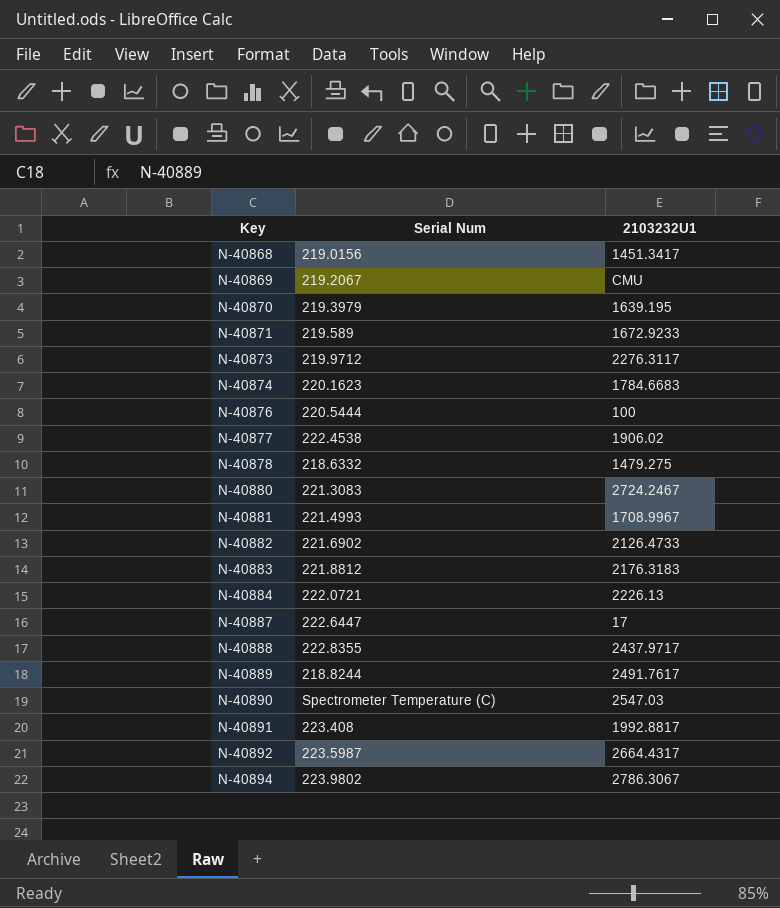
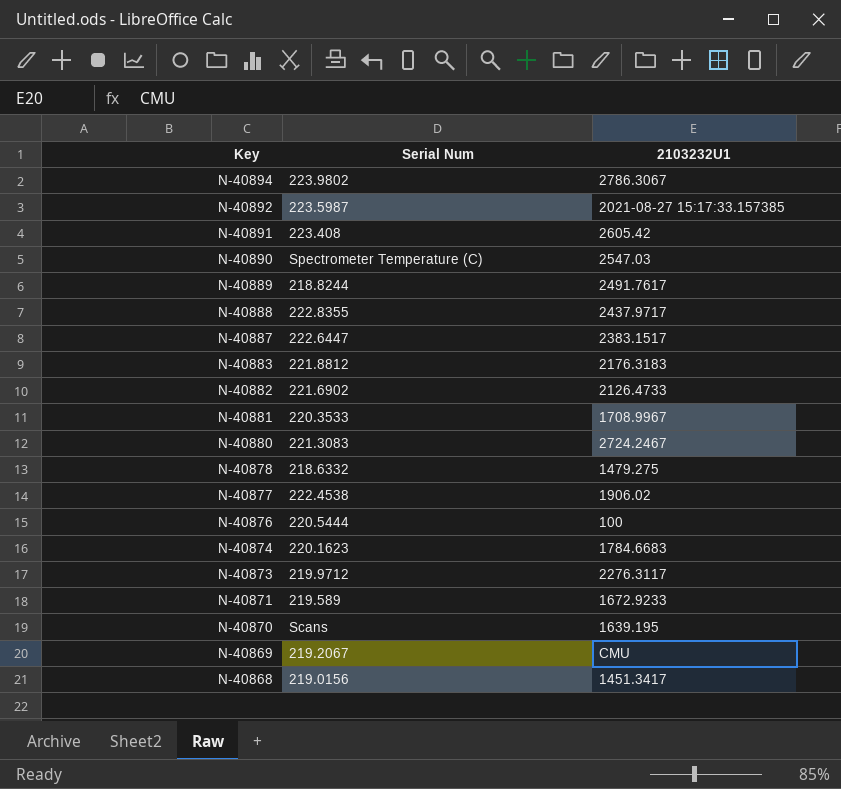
row order: Key ascending -> Key descending
row N-40884: 222.0721 | 2226.13 -> none
N-40892 | 2103232U1: 2664.4317 -> 2021-08-27 15:17:33.157385
N-40891 | 2103232U1: 1992.8817 -> 2605.42
N-40887 | 2103232U1: 17 -> 2383.1517
N-40881 | Serial Num: 221.4993 -> 220.3533
N-40870 | Serial Num: 219.3979 -> Scans

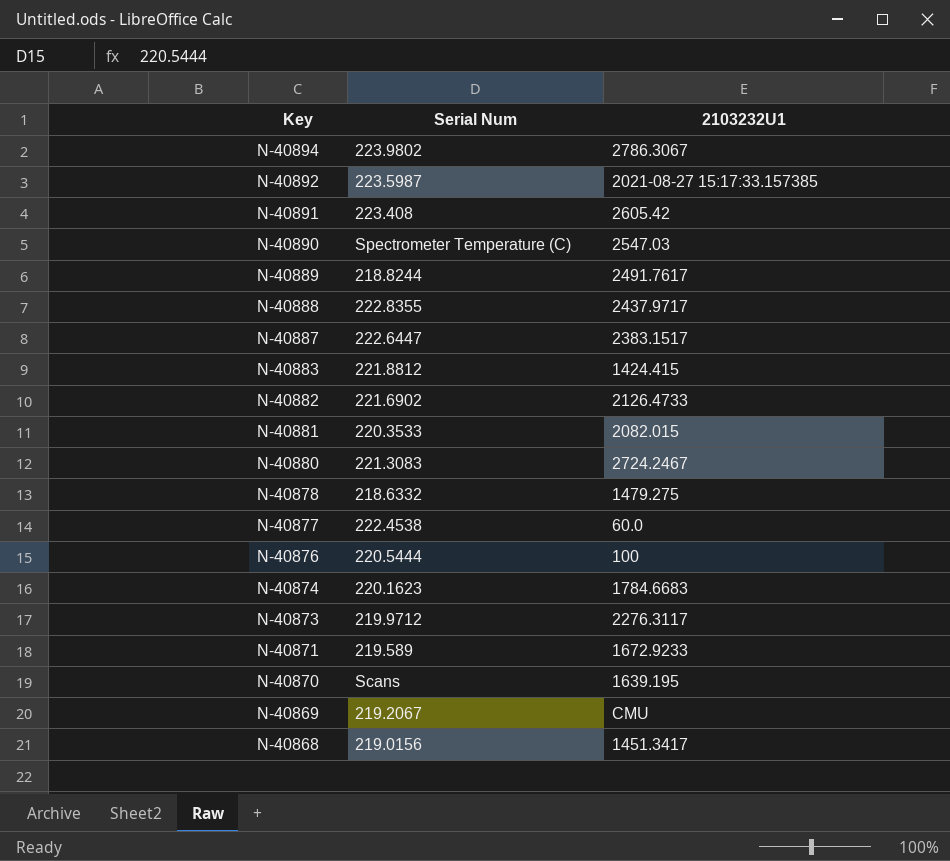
N-40883 | 2103232U1: 2176.3183 -> 1424.415
N-40881 | 2103232U1: 1708.9967 -> 2082.015
N-40877 | 2103232U1: 1906.02 -> 60.0

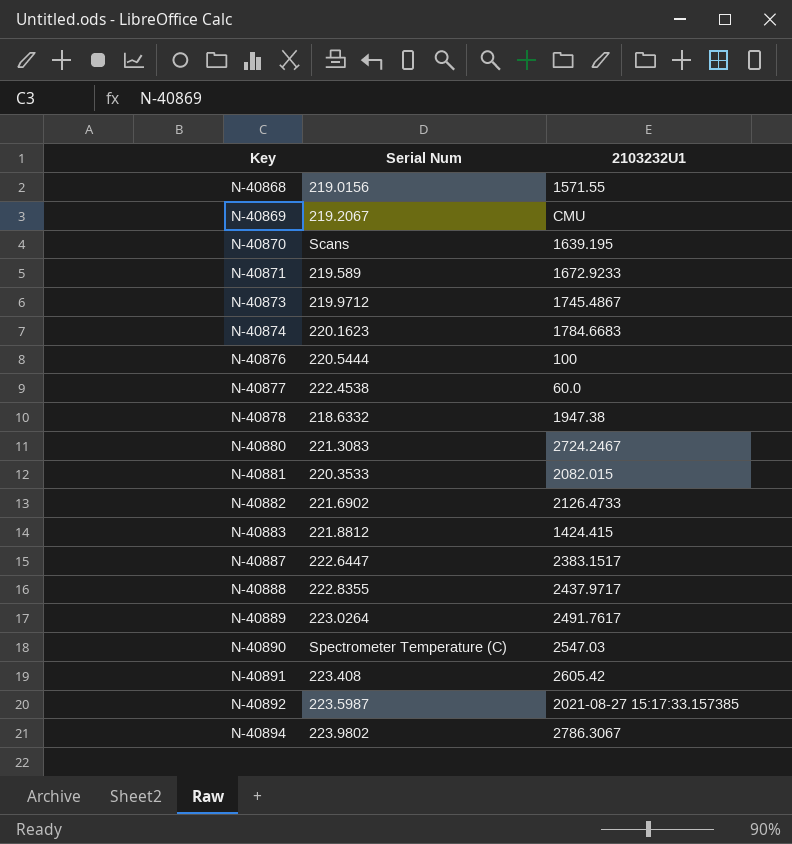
row order: Key descending -> Key ascending
N-40868 | 2103232U1: 1451.3417 -> 1571.55
N-40873 | 2103232U1: 2276.3117 -> 1745.4867
N-40878 | 2103232U1: 1479.275 -> 1947.38
N-40889 | Serial Num: 218.8244 -> 223.0264

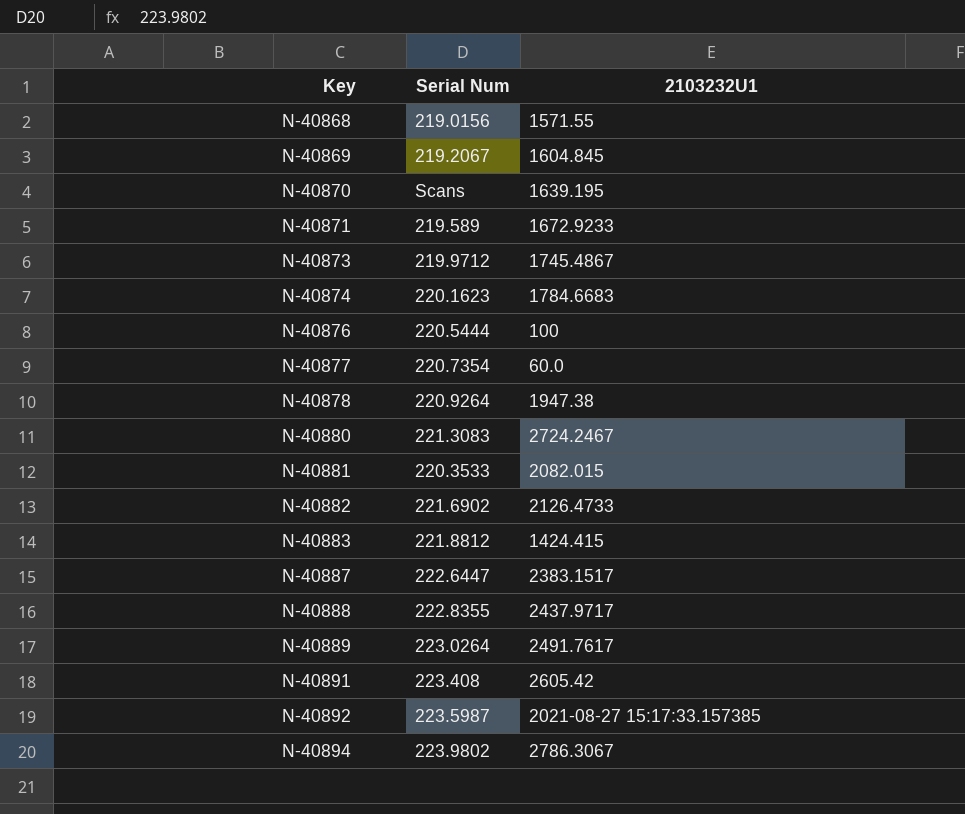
row N-40890: Spectrometer Temperature (C) | 2547.03 -> none
N-40869 | 2103232U1: CMU -> 1604.845
N-40877 | Serial Num: 222.4538 -> 220.7354
N-40878 | Serial Num: 218.6332 -> 220.9264

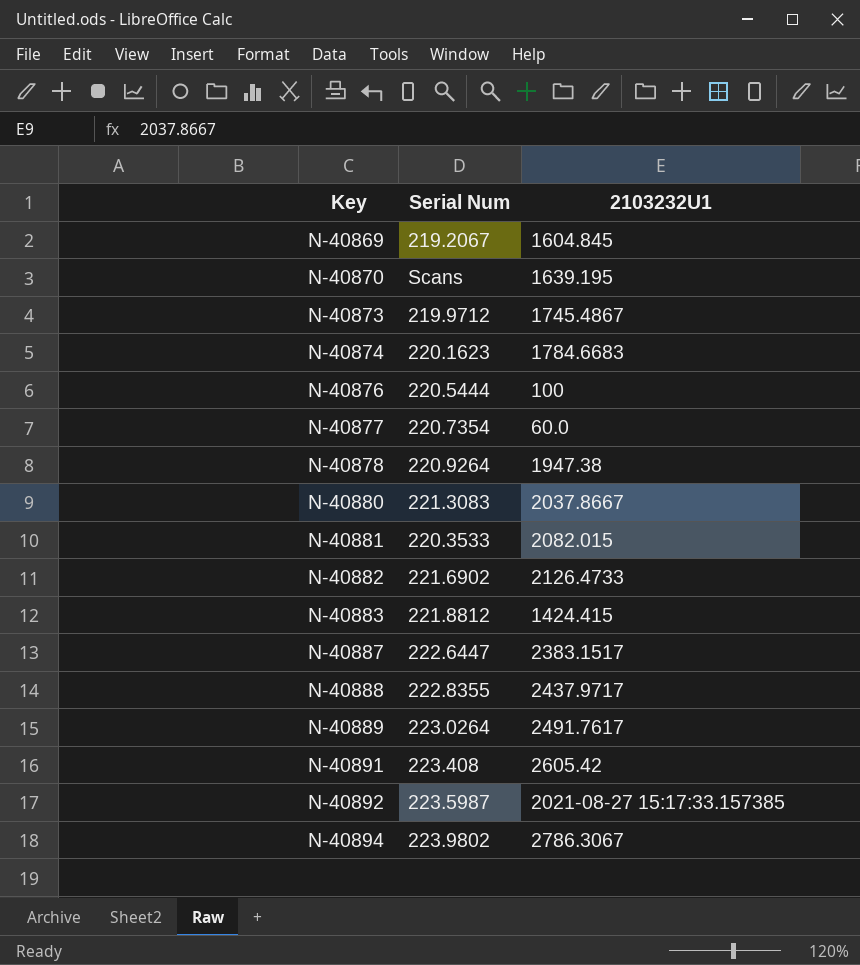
row N-40868: 219.0156 | 1571.55 -> none
row N-40871: 219.589 | 1672.9233 -> none
N-40880 | 2103232U1: 2724.2467 -> 2037.8667

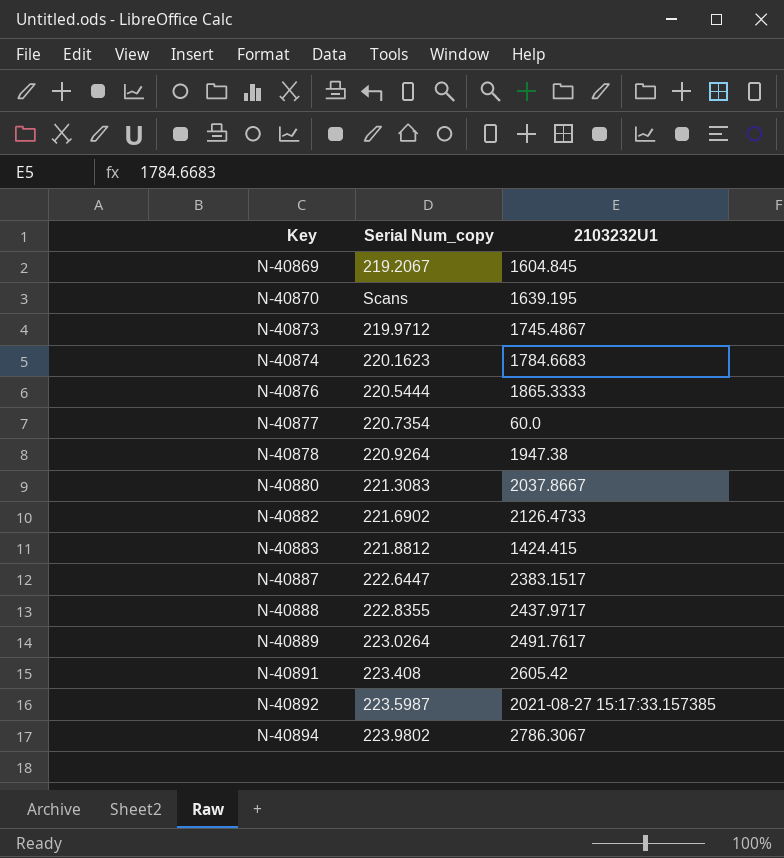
column name: Serial Num -> Serial Num_copy
row N-40881: 220.3533 | 2082.015 -> none
N-40876 | 2103232U1: 100 -> 1865.3333

